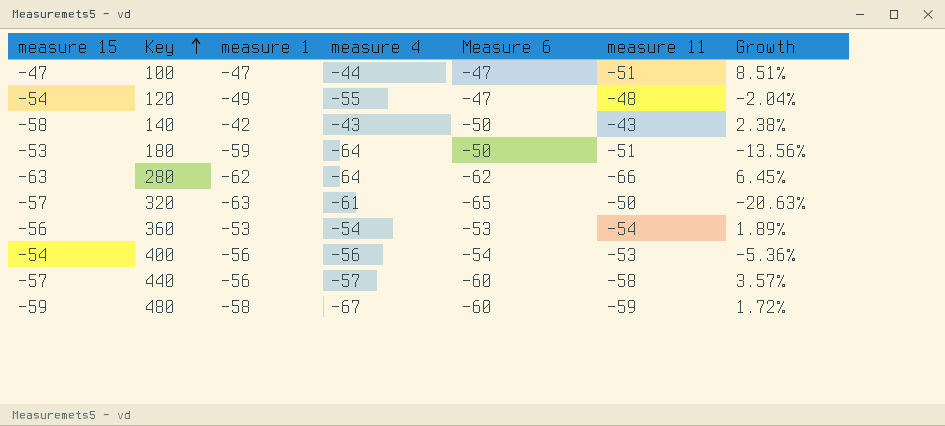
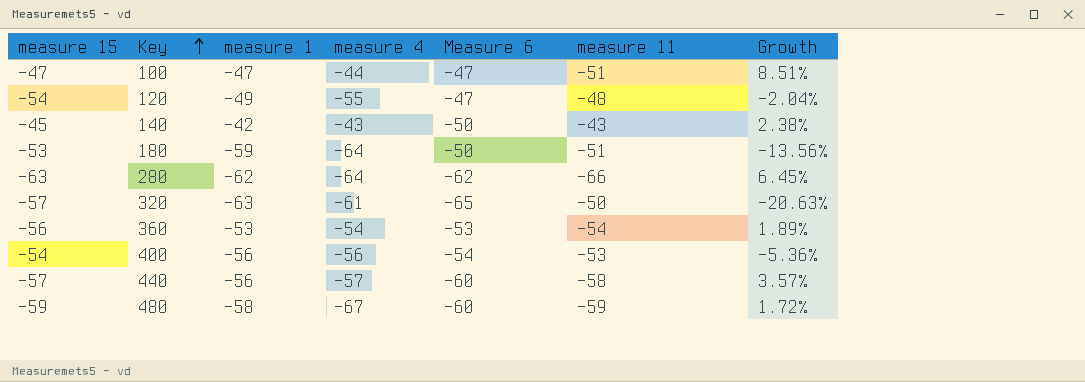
140 | measure 15: -58 -> -45

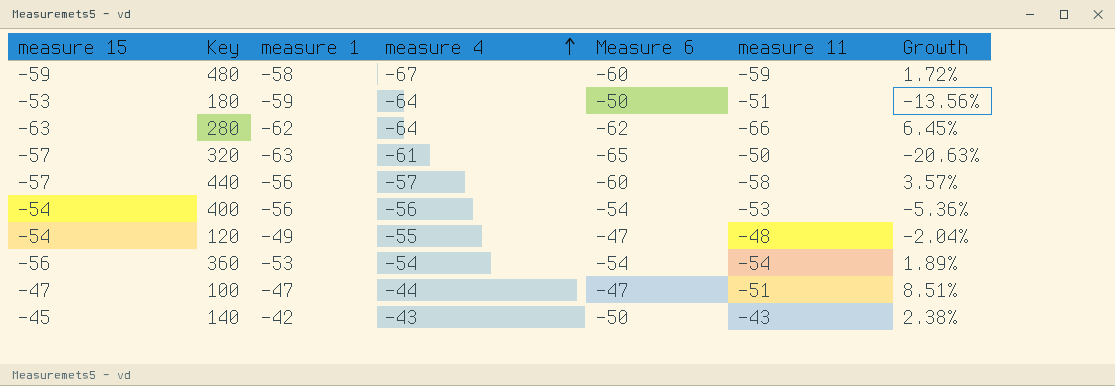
row order: Key ascending -> measure 4 ascending
360 | Measure 6: -53 -> -54

